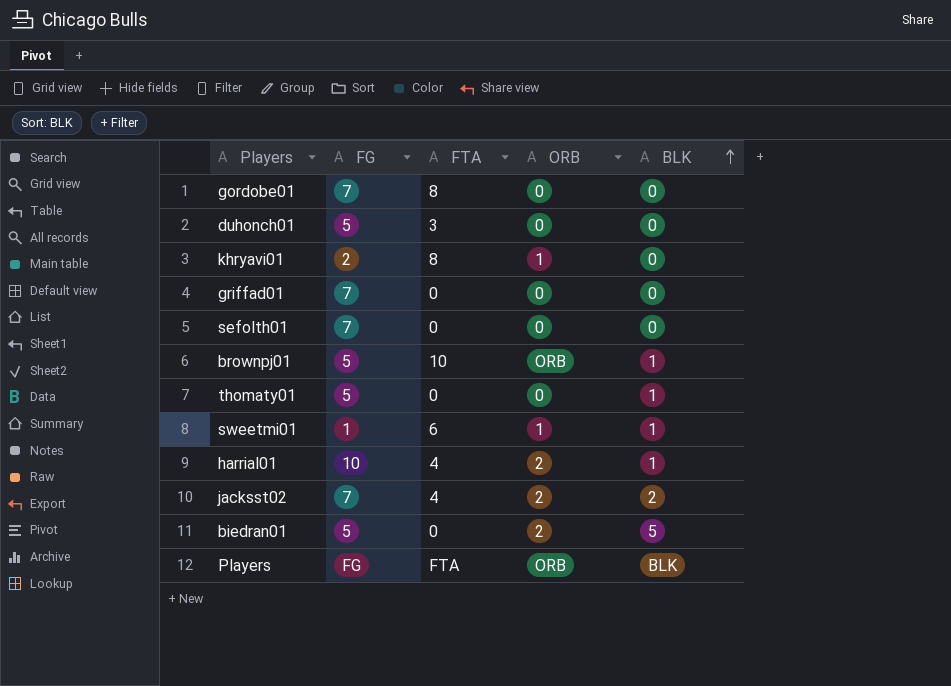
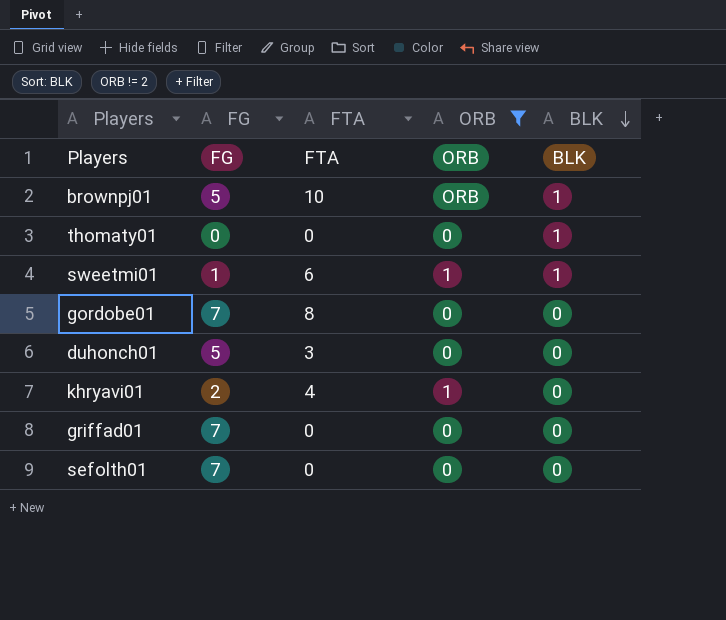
filter: none -> ORB != 2
row order: BLK ascending -> BLK descending
thomaty01 | FG: 5 -> 0
khryavi01 | FTA: 8 -> 4

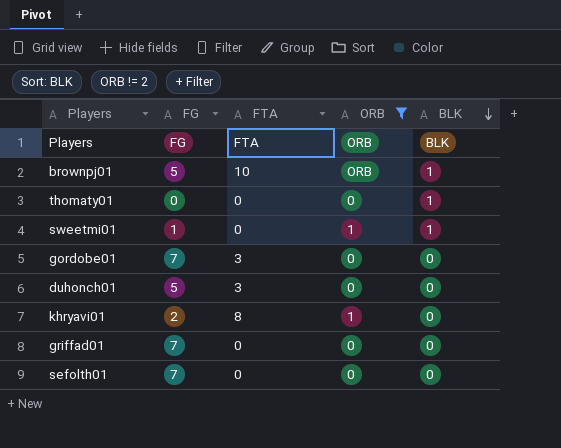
sweetmi01 | FTA: 6 -> 0
gordobe01 | FTA: 8 -> 3
khryavi01 | FTA: 4 -> 8

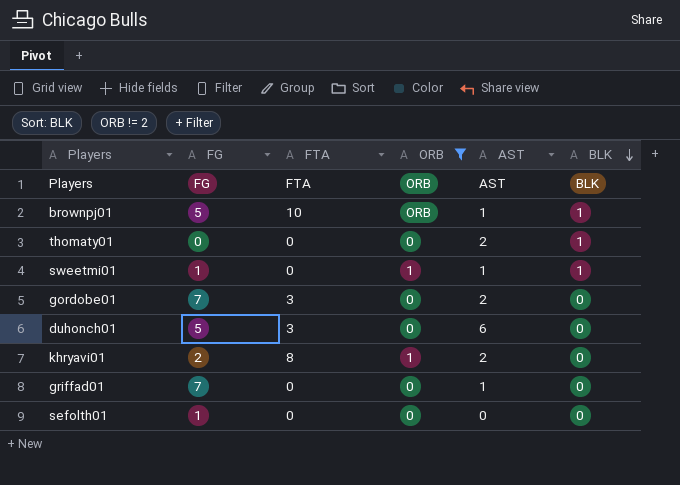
column AST | position: none -> 5
sefolth01 | FG: 7 -> 1

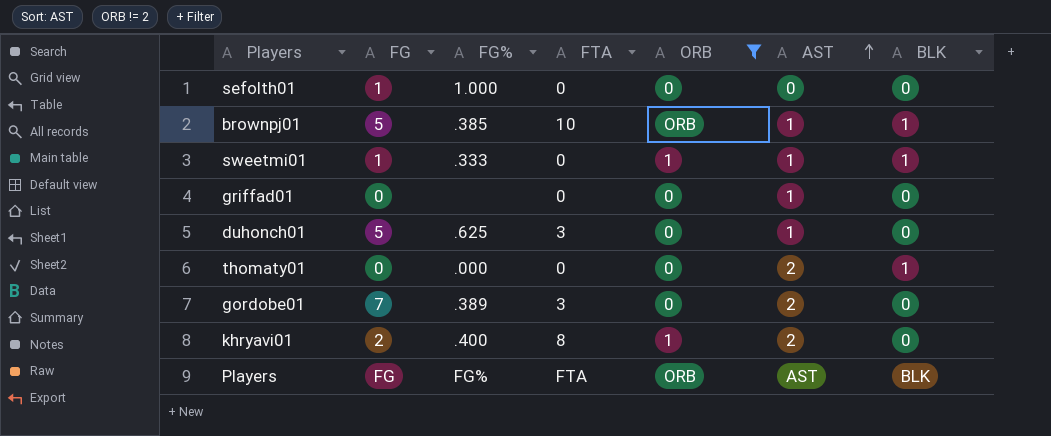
row order: BLK descending -> AST ascending
column FG% | position: none -> 3
griffad01 | FG: 7 -> 0
duhonch01 | AST: 6 -> 1

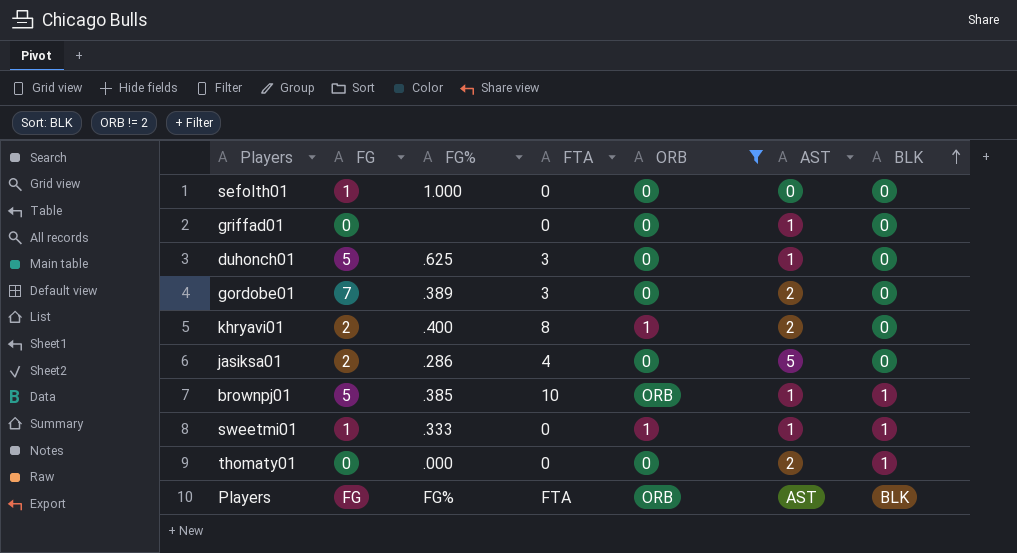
row order: AST ascending -> BLK ascending
row jasiksa01: none -> 2 | .286 | 4 | 0 | 5 | 0

